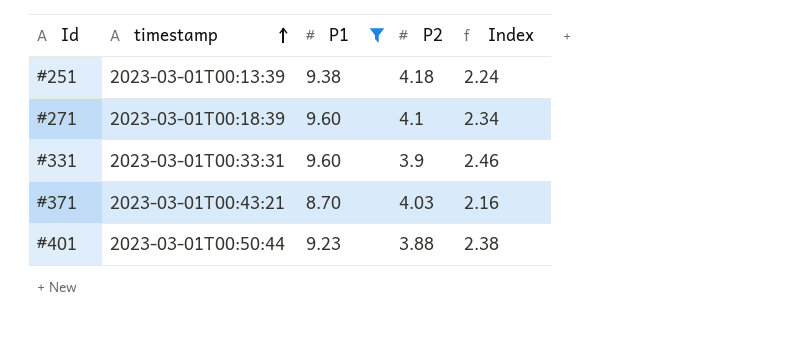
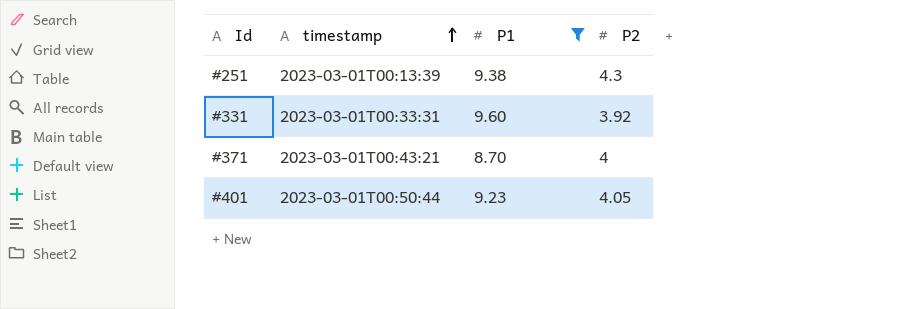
column Index | formula: [P1] / [P2] -> none
row #271: 2023-03-01T00:18:39 | 9.60 | 4.1 | 2.34 -> none
#251 | P2: 4.18 -> 4.3
#331 | P2: 3.9 -> 3.92
#371 | P2: 4.03 -> 4
#401 | P2: 3.88 -> 4.05

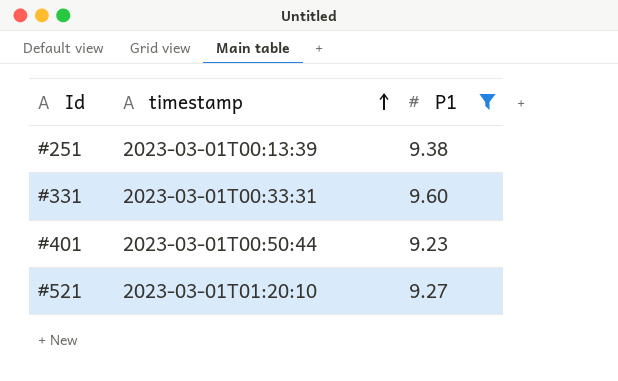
column P2 | position: 4 -> none
row #371: 2023-03-01T00:43:21 | 8.70 | 4 -> none
row #521: none -> 2023-03-01T01:20:10 | 9.27

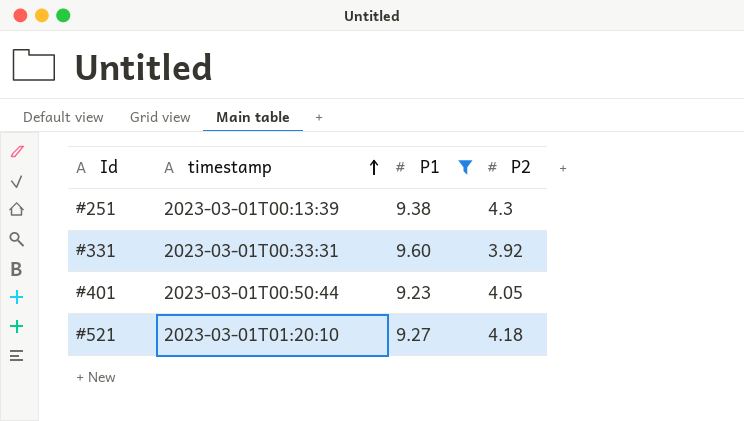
column P2 | position: none -> 4

